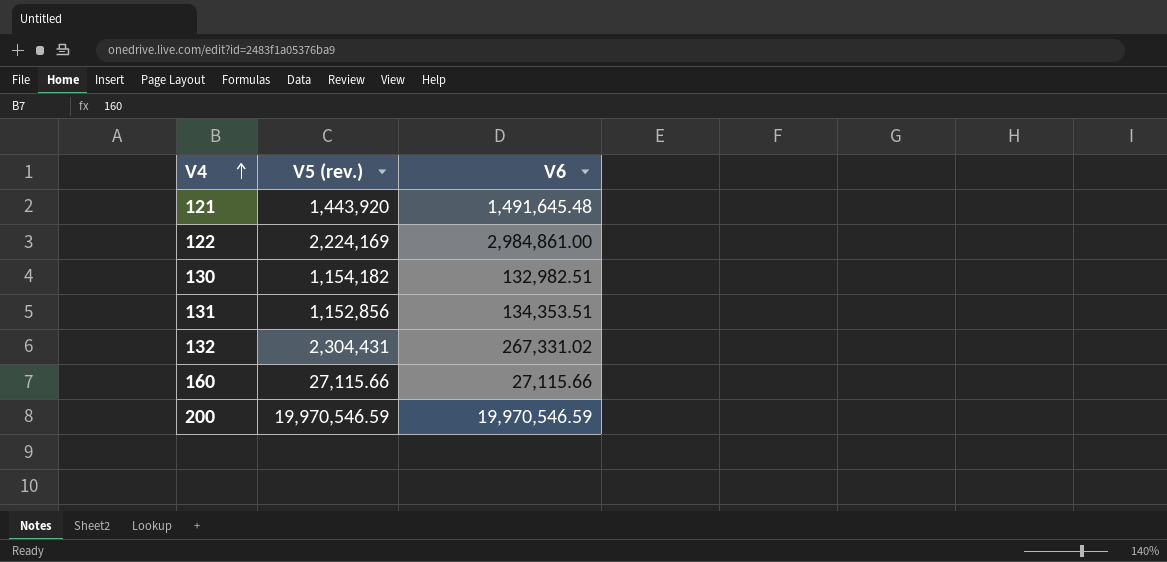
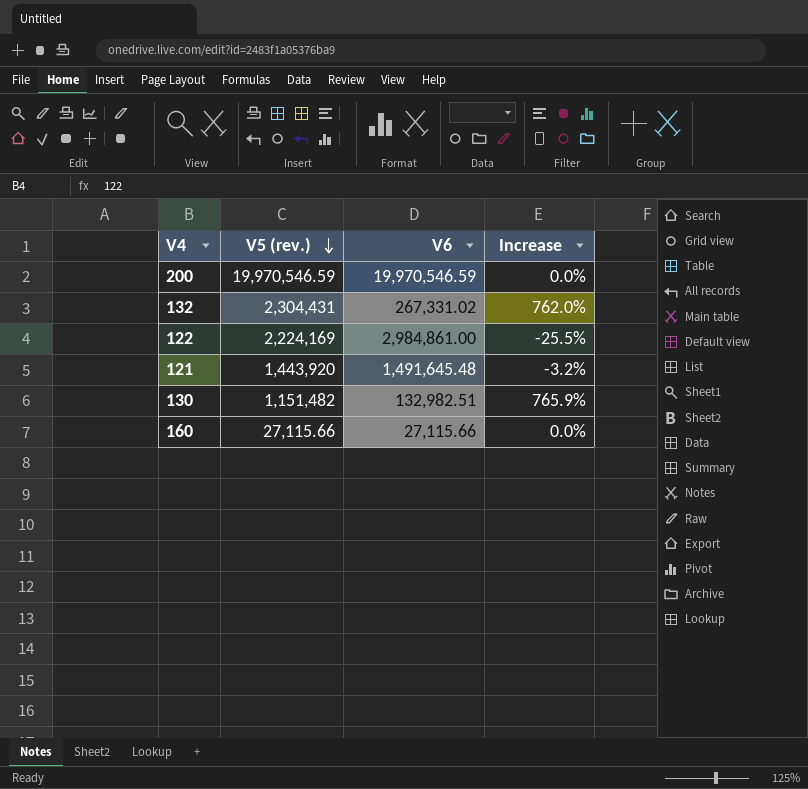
row order: V4 ascending -> V5 (rev.) descending
column Increase | formula: none -> ([V5 (rev.)] - [V6]) / [V6]
row 131: 1,152,856 | 134,353.51 -> none
130 | V5 (rev.): 1,154,182 -> 1,151,482

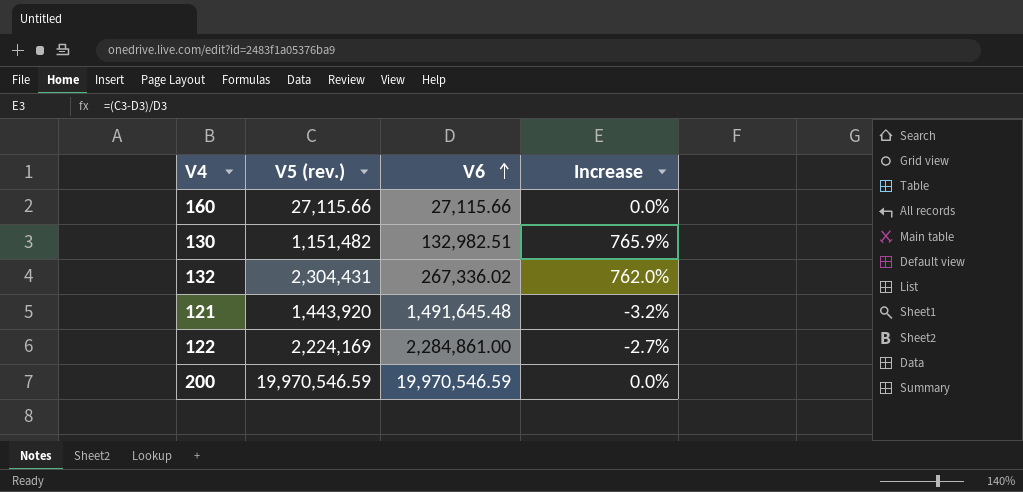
row order: V5 (rev.) descending -> V6 ascending
132 | V6: 267,331.02 -> 267,336.02
122 | V6: 2,984,861.00 -> 2,284,861.00
122 | Increase: -25.5% -> -2.7%

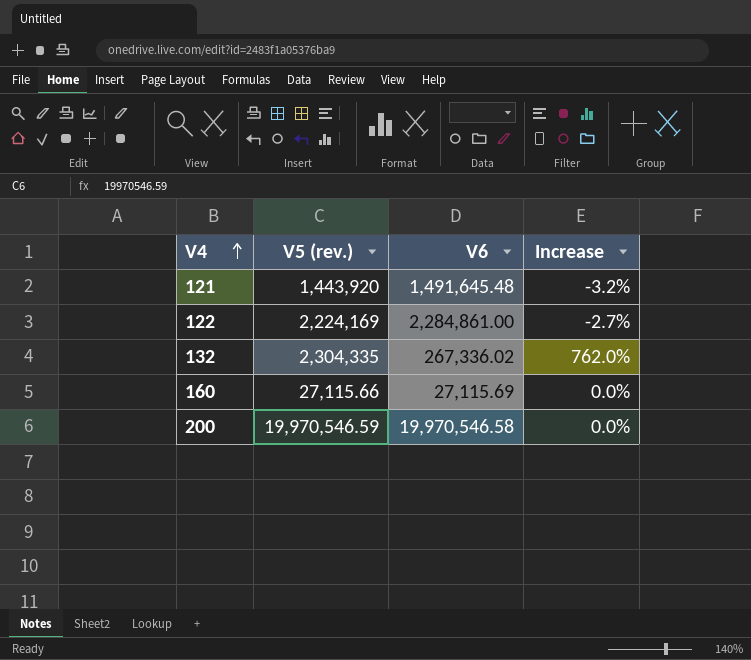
row order: V6 ascending -> V4 ascending
row 130: 1,151,482 | 132,982.51 | 765.9% -> none
132 | V5 (rev.): 2,304,431 -> 2,304,335
160 | V6: 27,115.66 -> 27,115.69
200 | V6: 19,970,546.59 -> 19,970,546.58

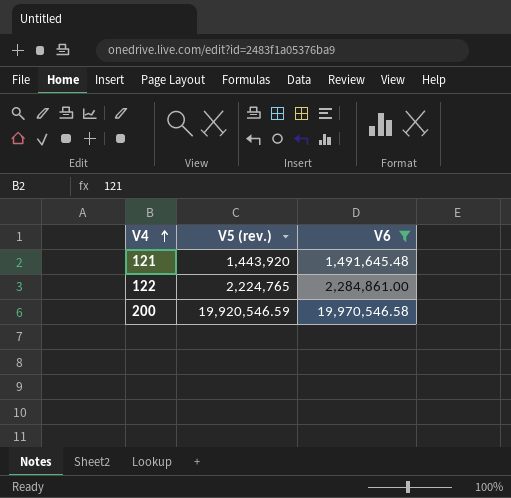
filter: none -> V6 >= 1,491,645.48
column Increase | formula: ([V5 (rev.)] - [V6]) / [V6] -> none
122 | V5 (rev.): 2,224,169 -> 2,224,765
200 | V5 (rev.): 19,970,546.59 -> 19,920,546.59

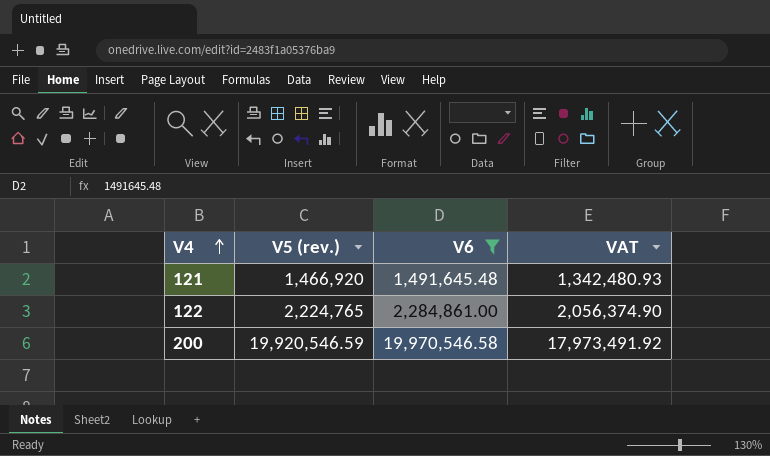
column VAT | formula: none -> [V6] * 0.9
121 | V5 (rev.): 1,443,920 -> 1,466,920

